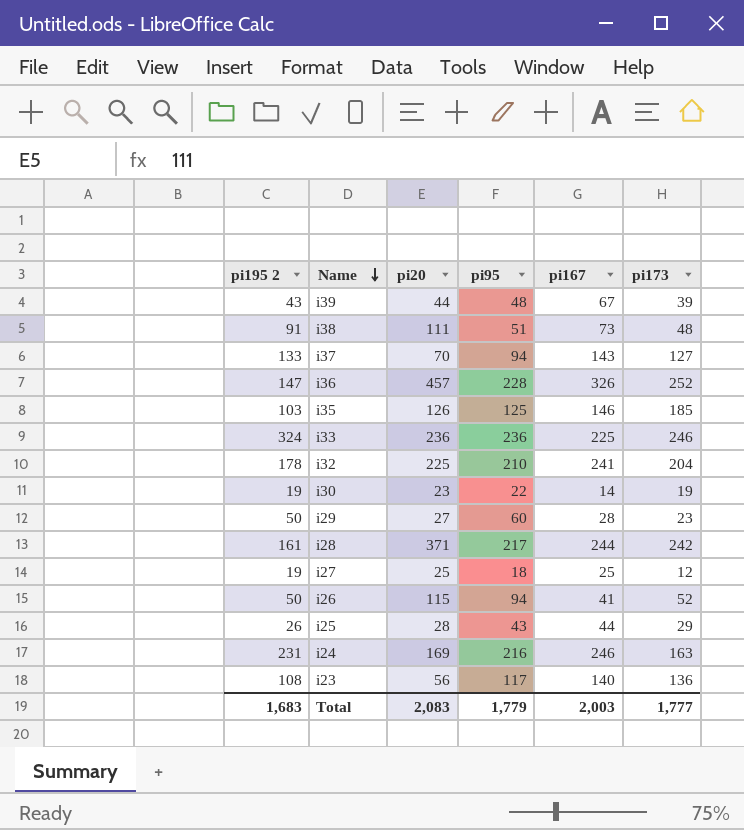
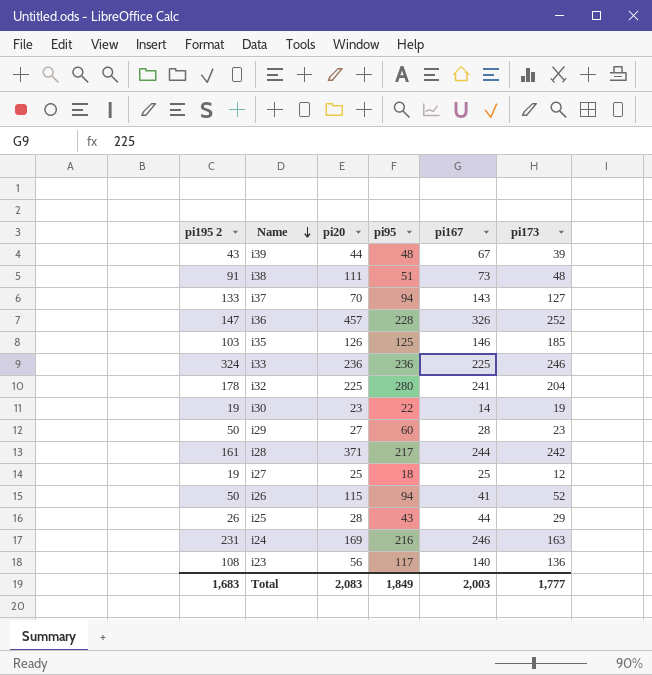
i32 | pi95: 210 -> 280
Total | pi95: 1,779 -> 1,849

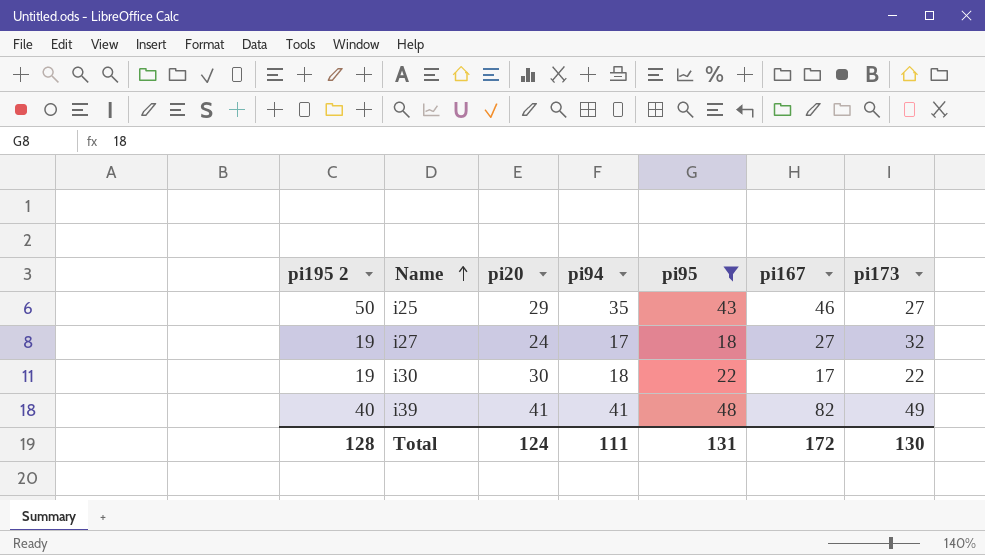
filter: none -> pi95 <= 48
row order: Name descending -> Name ascending
column pi94 | position: none -> 4
i25 | pi195 2: 26 -> 50
i25 | pi20: 28 -> 29
i25 | pi167: 44 -> 46
i25 | pi173: 29 -> 27
i27 | pi20: 25 -> 24
i27 | pi167: 25 -> 27
i27 | pi173: 12 -> 32
i30 | pi20: 23 -> 30
i30 | pi167: 14 -> 17
i30 | pi173: 19 -> 22
i39 | pi195 2: 43 -> 40
i39 | pi20: 44 -> 41
i39 | pi167: 67 -> 82
i39 | pi173: 39 -> 49
Total | pi195 2: 1,683 -> 128
Total | pi20: 2,083 -> 124
Total | pi95: 1,849 -> 131
Total | pi167: 2,003 -> 172
Total | pi173: 1,777 -> 130

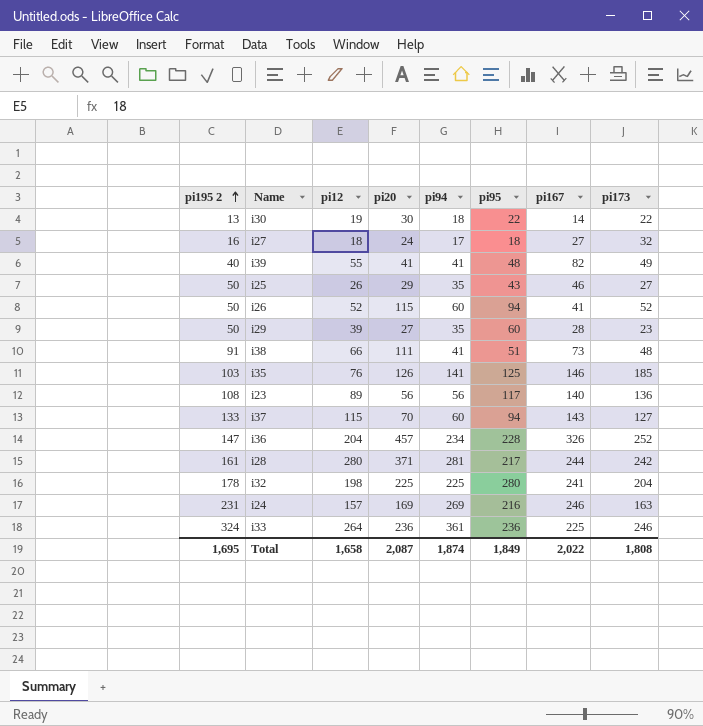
filter: pi95 <= 48 -> none
row order: Name ascending -> pi195 2 ascending
column pi12 | position: none -> 3
i30 | pi195 2: 19 -> 13
i30 | pi167: 17 -> 14
i27 | pi195 2: 19 -> 16
Total | pi195 2: 128 -> 1,695
Total | pi20: 124 -> 2,087
Total | pi94: 111 -> 1,874
Total | pi95: 131 -> 1,849
Total | pi167: 172 -> 2,022
Total | pi173: 130 -> 1,808

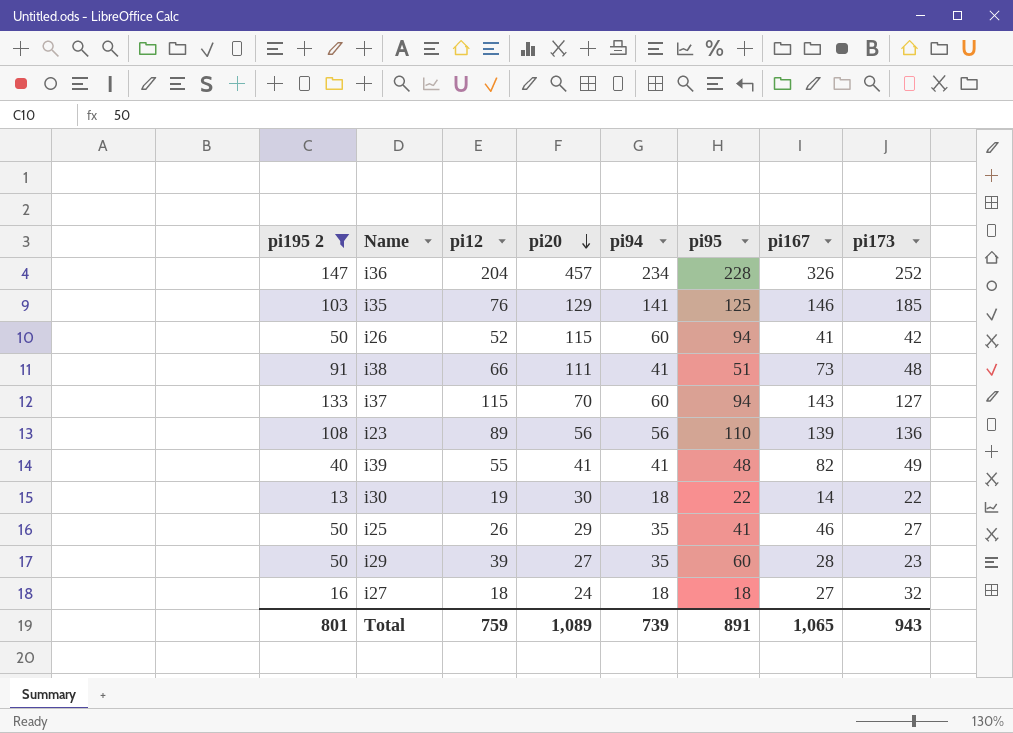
filter: none -> pi195 2 <= 147
row order: pi195 2 ascending -> pi20 descending
i35 | pi20: 126 -> 129
i26 | pi173: 52 -> 42
i23 | pi95: 117 -> 110
i23 | pi167: 140 -> 139
i25 | pi95: 43 -> 41
i27 | pi94: 17 -> 18
Total | pi195 2: 1,695 -> 801
Total | pi12: 1,658 -> 759
Total | pi20: 2,087 -> 1,089
Total | pi94: 1,874 -> 739
Total | pi95: 1,849 -> 891
Total | pi167: 2,022 -> 1,065
Total | pi173: 1,808 -> 943

